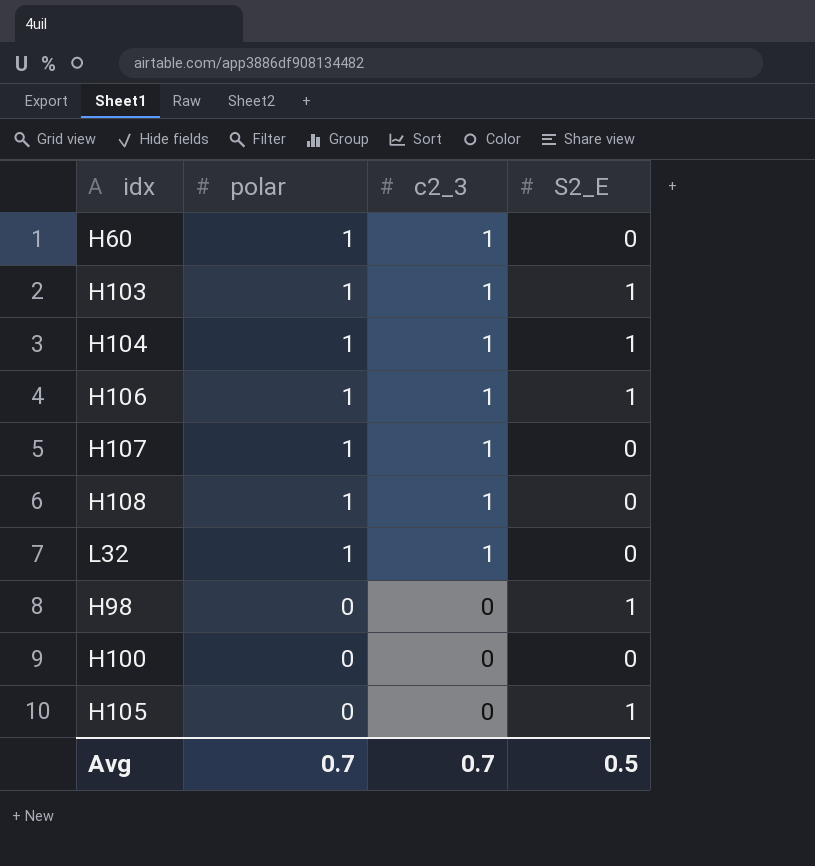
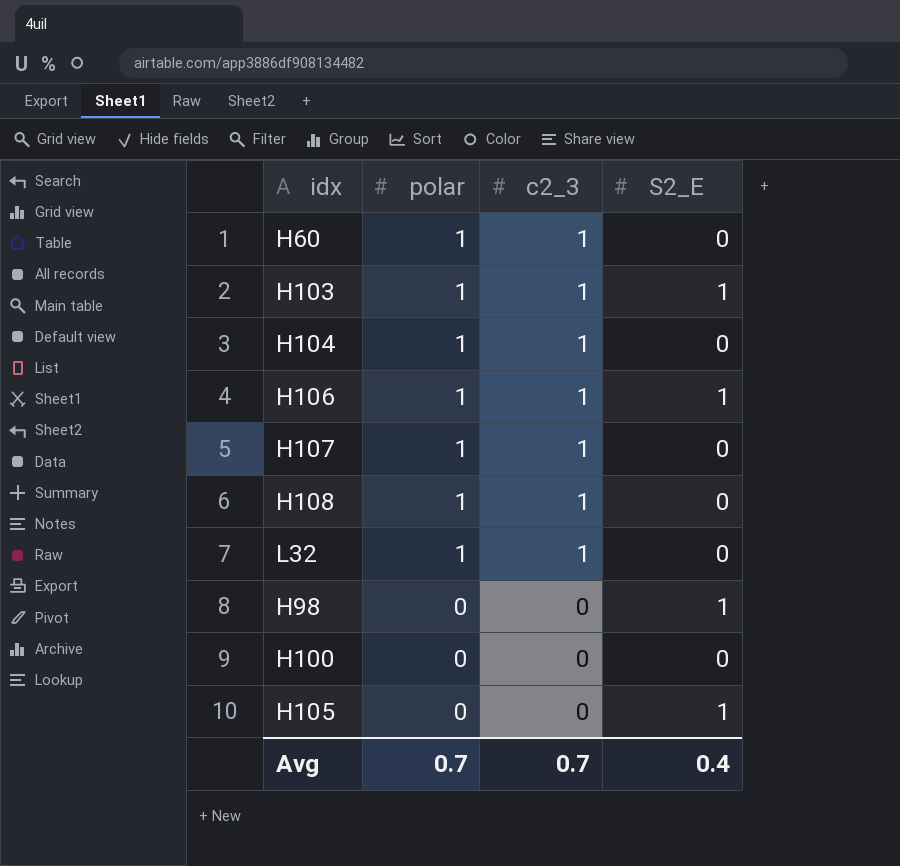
H104 | S2_E: 1 -> 0
Avg | S2_E: 0.5 -> 0.4

